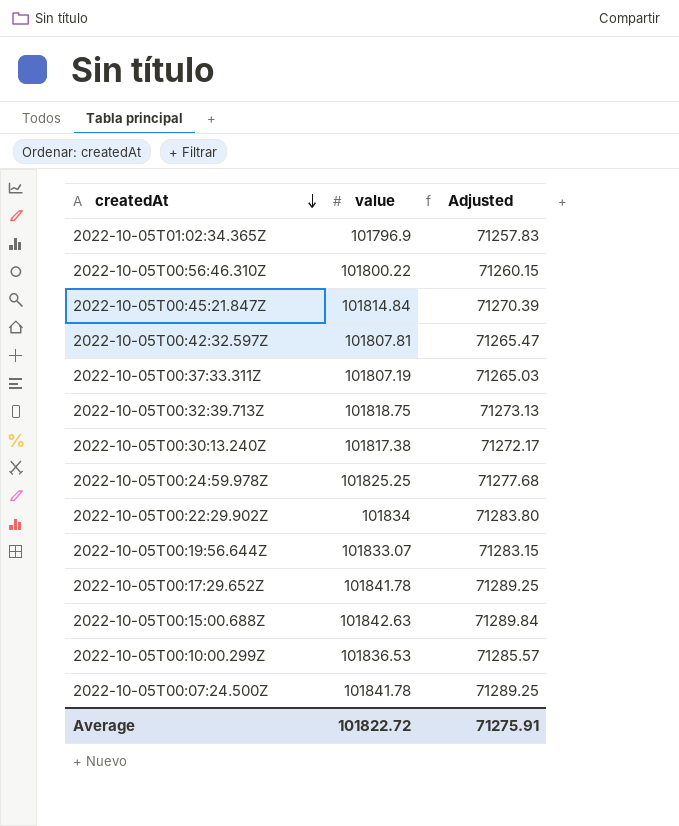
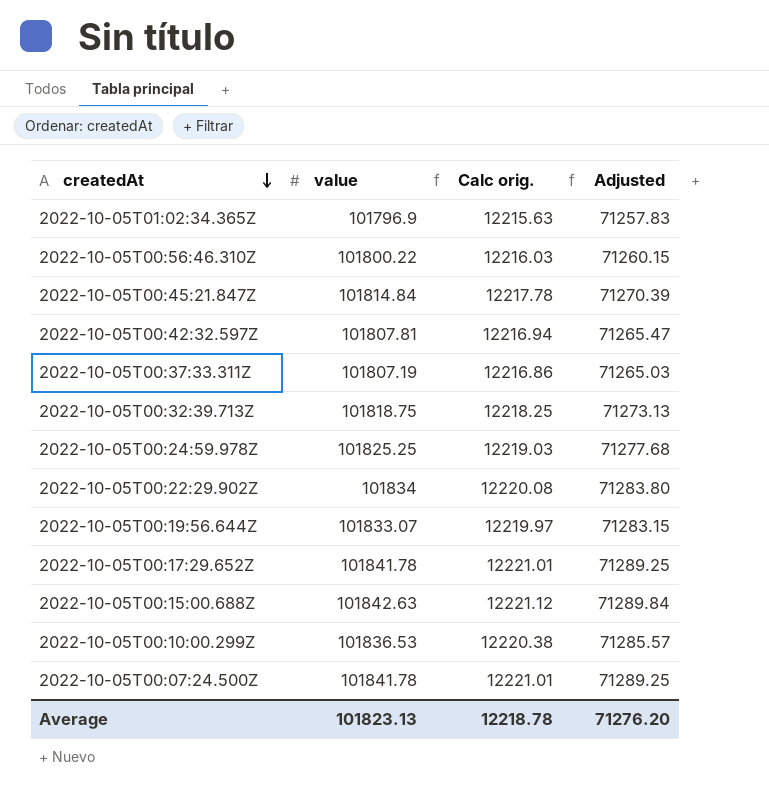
column Calc orig. | formula: none -> [value] * 0.12
row 2022-10-05T00:30:13.240Z: 101817.38 | 71272.17 -> none
Average | value: 101822.72 -> 101823.13
Average | Adjusted: 71275.91 -> 71276.20

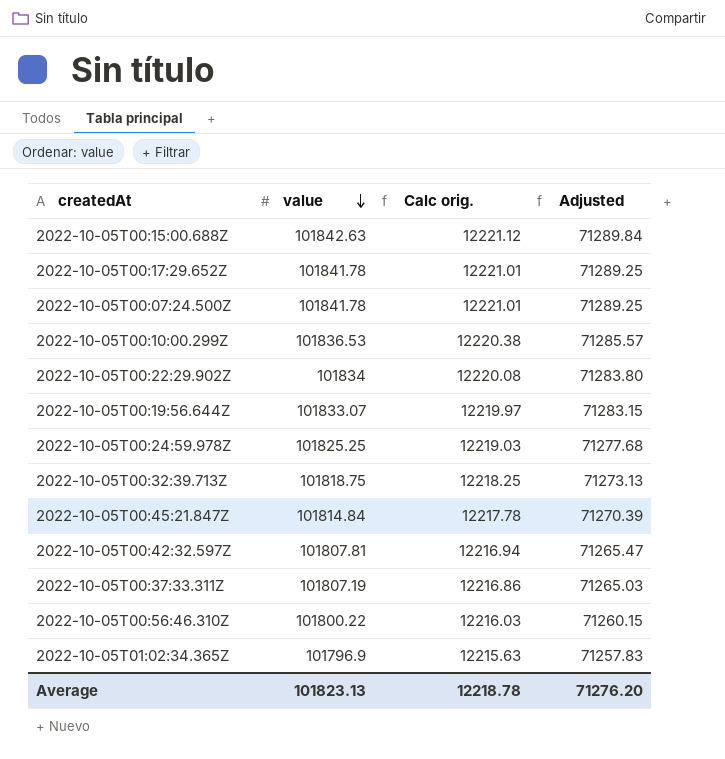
row order: createdAt descending -> value descending

